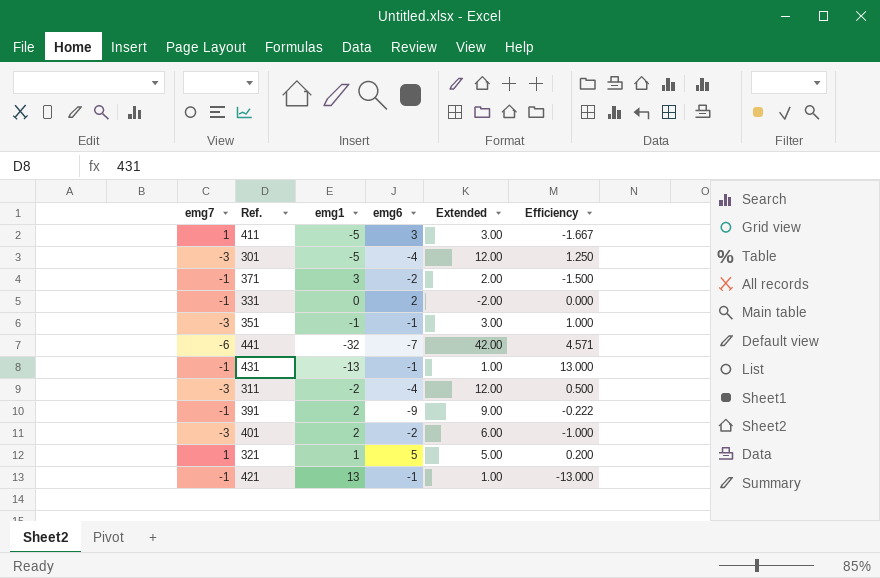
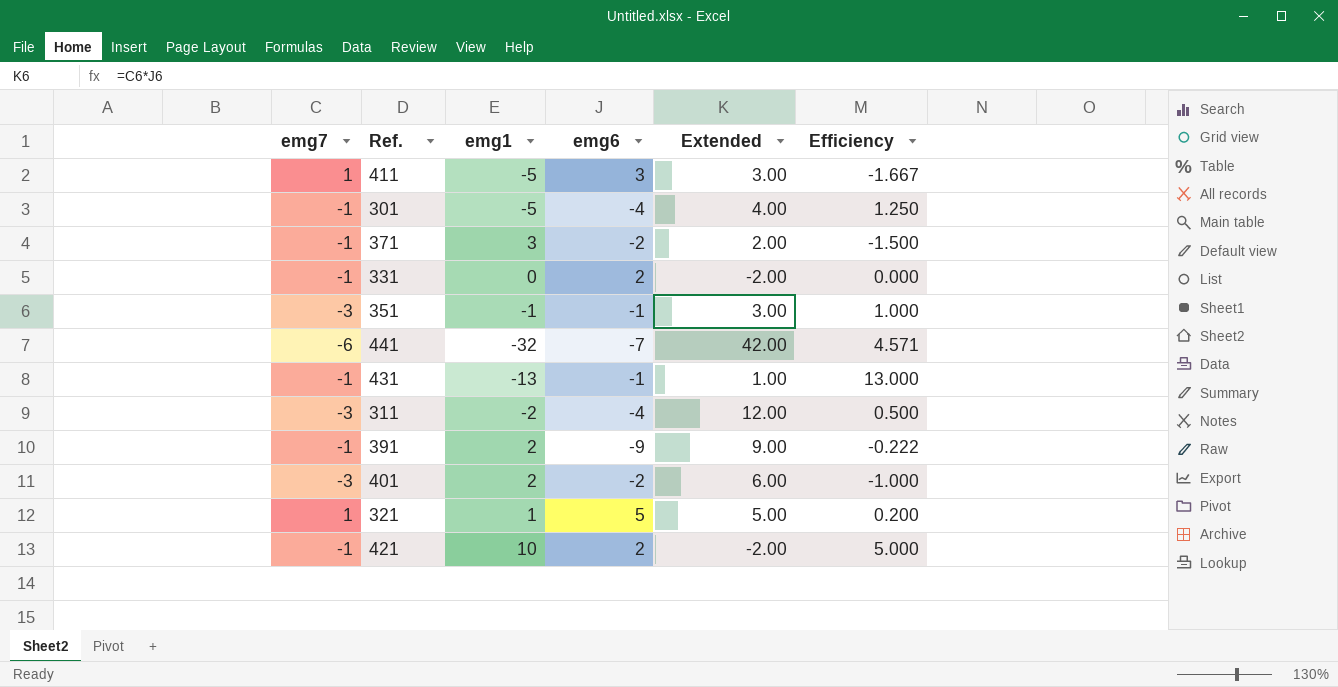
301 | emg7: -3 -> -1
301 | Extended: 12.00 -> 4.00
421 | emg1: 13 -> 10
421 | emg6: -1 -> 2
421 | Extended: 1.00 -> -2.00
421 | Efficiency: -13.000 -> 5.000

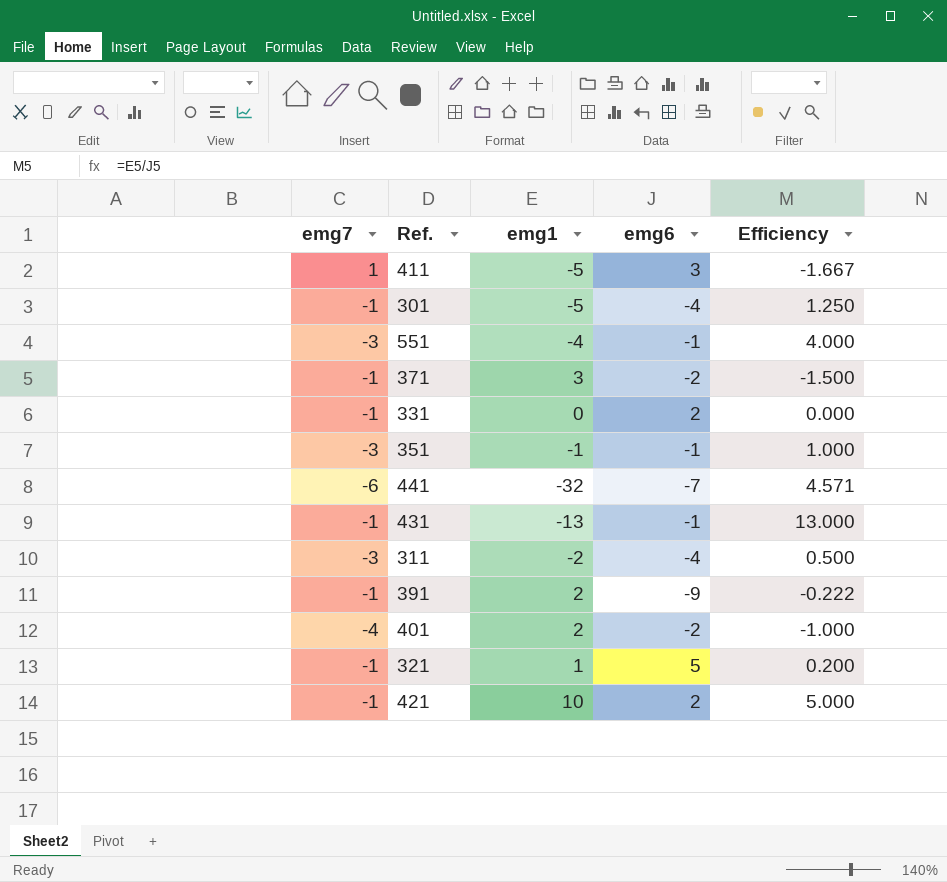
column Extended | formula: [emg7] * [emg6] -> none
row 551: none -> -3 | -4 | -1 | 4.000
401 | emg7: -3 -> -4
321 | emg7: 1 -> -1

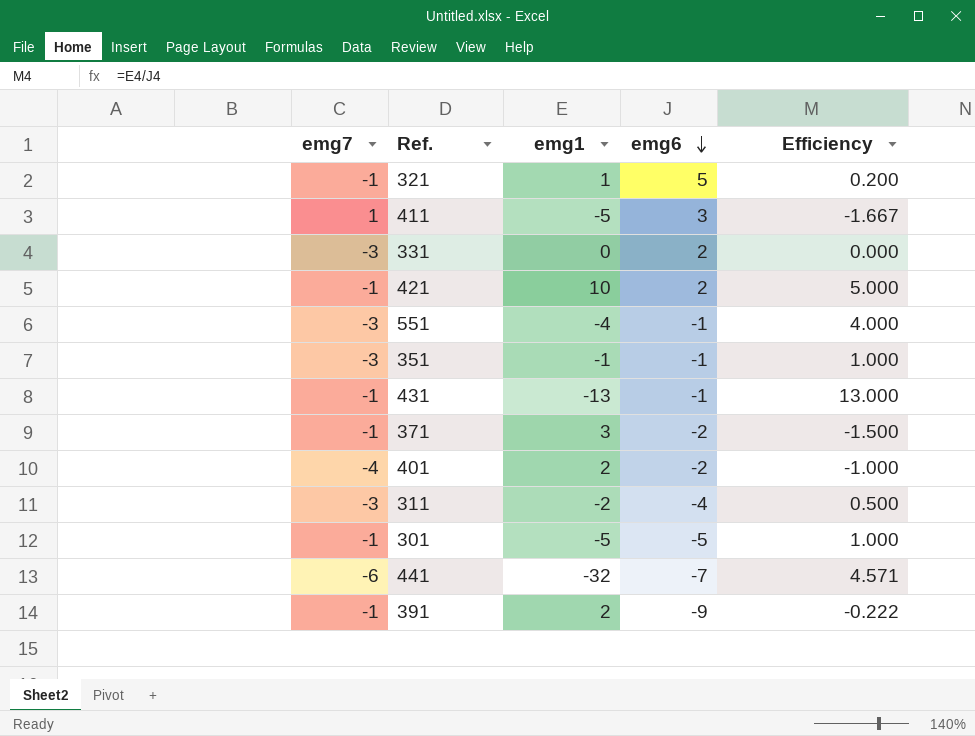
row order: none -> emg6 descending
331 | emg7: -1 -> -3
301 | emg6: -4 -> -5
301 | Efficiency: 1.250 -> 1.000

